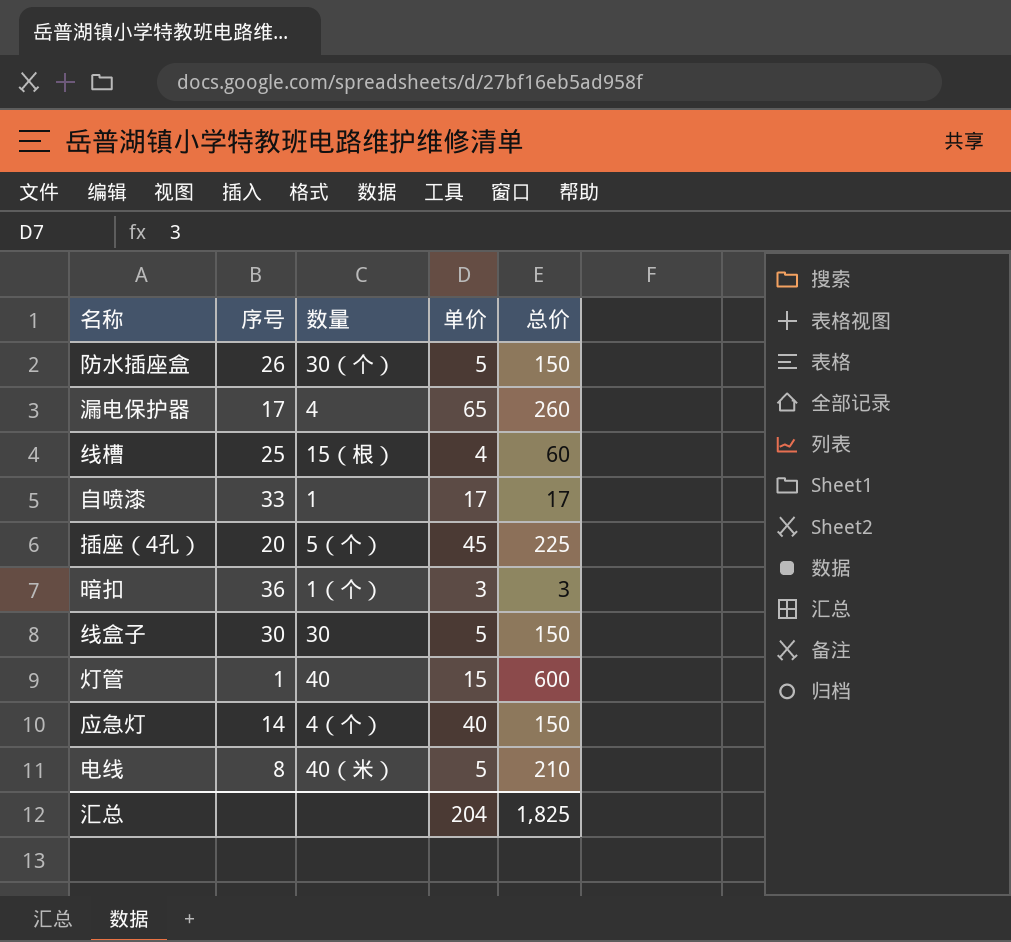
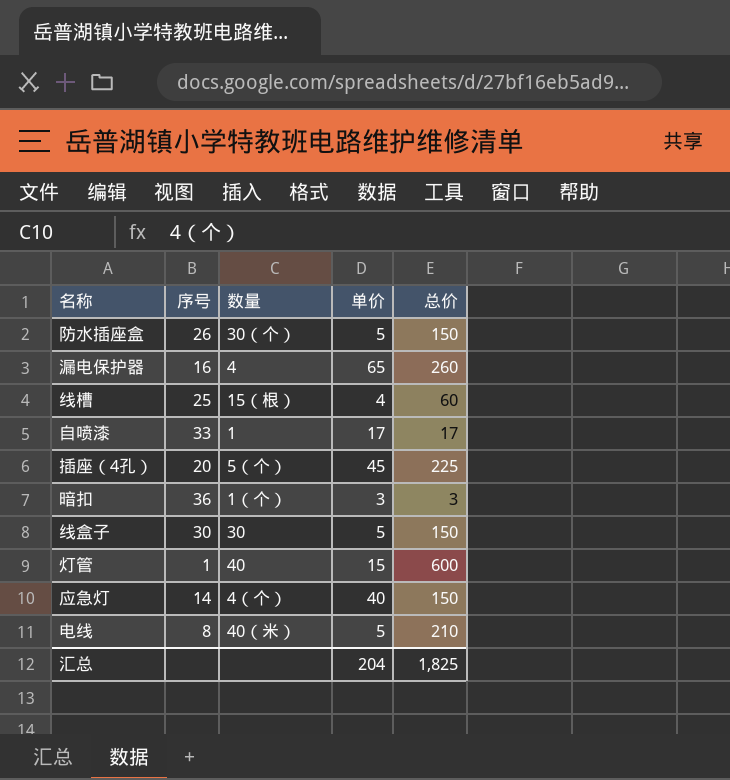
漏电保护器 | 序号: 17 -> 16

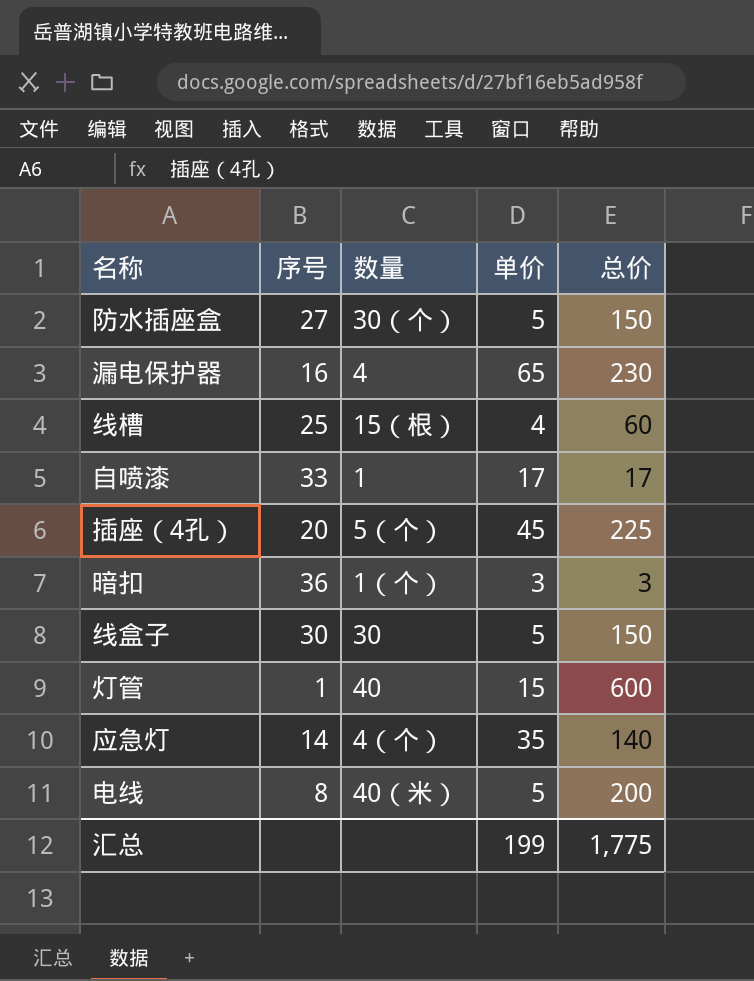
防水插座盒 | 序号: 26 -> 27
漏电保护器 | 总价: 260 -> 230
应急灯 | 单价: 40 -> 35
应急灯 | 总价: 150 -> 140
电线 | 总价: 210 -> 200
汇总 | 单价: 204 -> 199
汇总 | 总价: 1,825 -> 1,775

